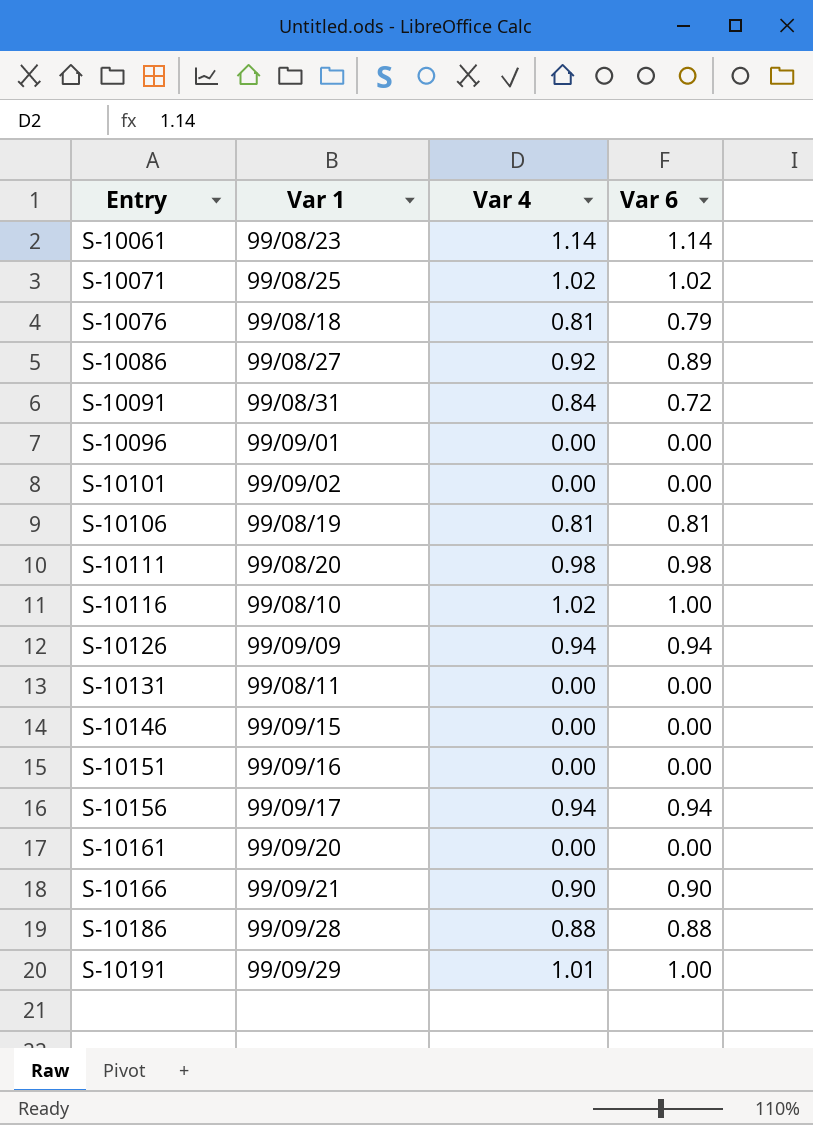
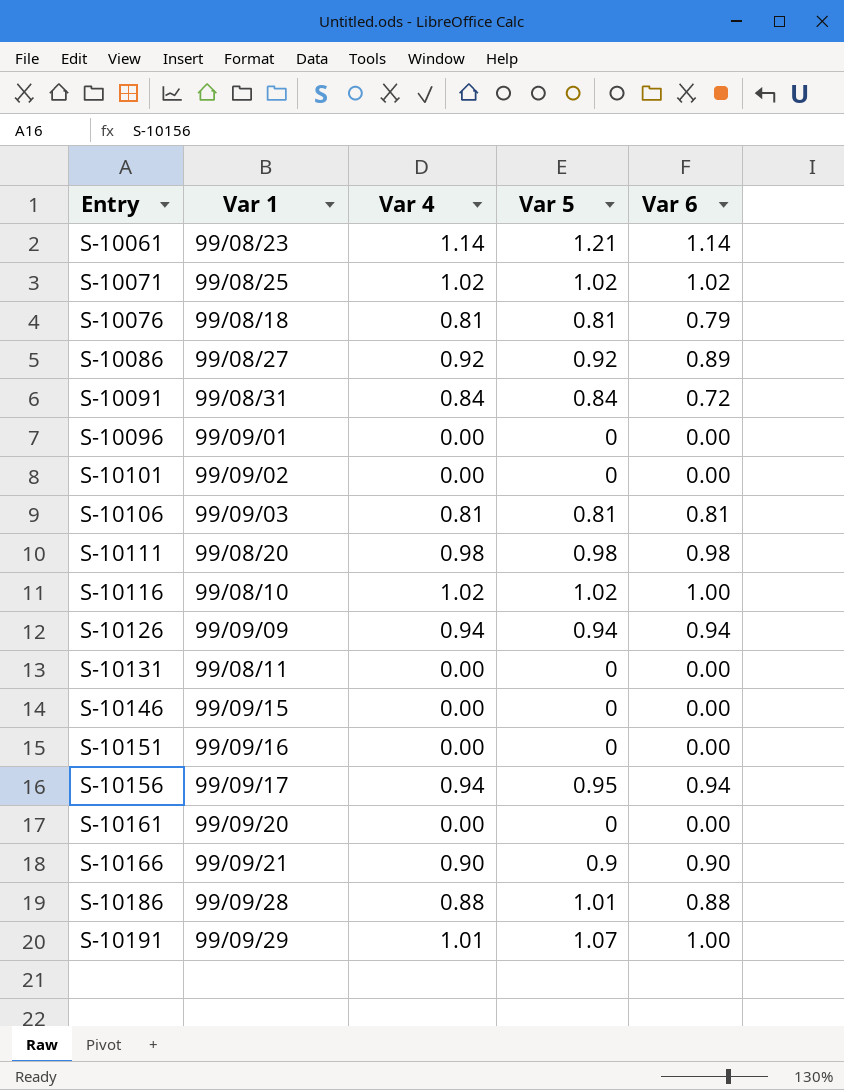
column Var 5 | position: none -> 4
S-10106 | Var 1: 99/08/19 -> 99/09/03

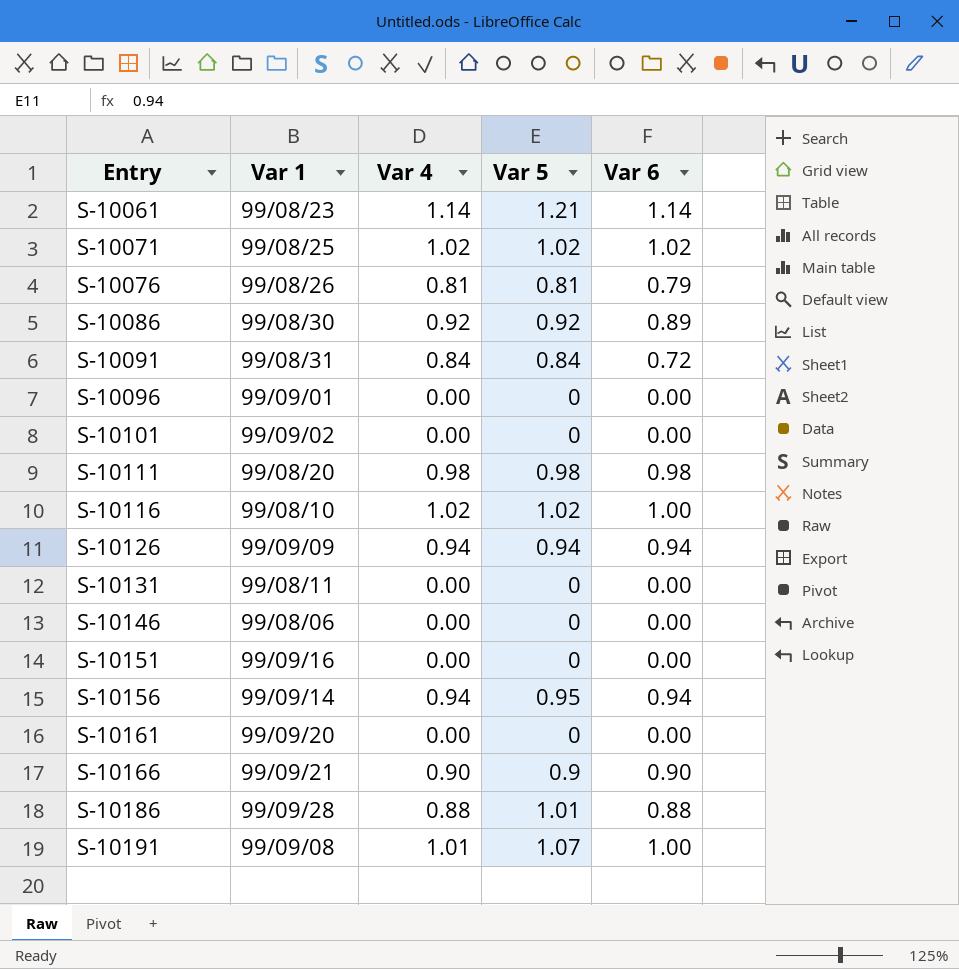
row S-10106: 99/09/03 | 0.81 | 0.81 | 0.81 -> none
S-10076 | Var 1: 99/08/18 -> 99/08/26
S-10086 | Var 1: 99/08/27 -> 99/08/30
S-10146 | Var 1: 99/09/15 -> 99/08/06
S-10156 | Var 1: 99/09/17 -> 99/09/14
S-10191 | Var 1: 99/09/29 -> 99/09/08

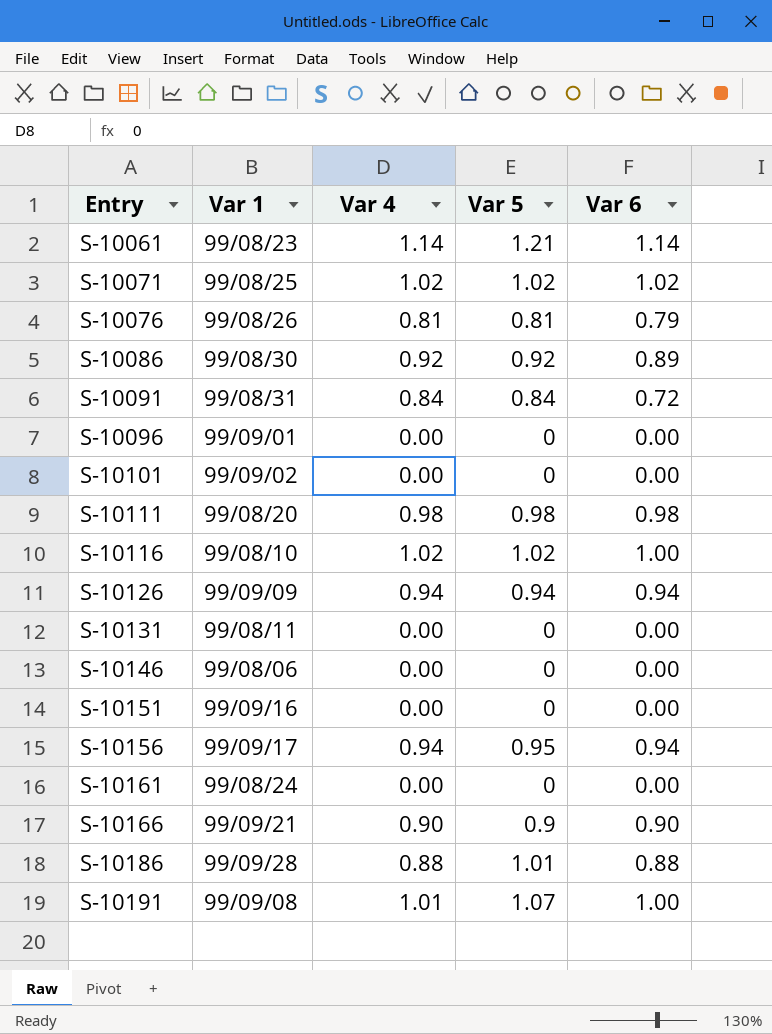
S-10156 | Var 1: 99/09/14 -> 99/09/17
S-10161 | Var 1: 99/09/20 -> 99/08/24

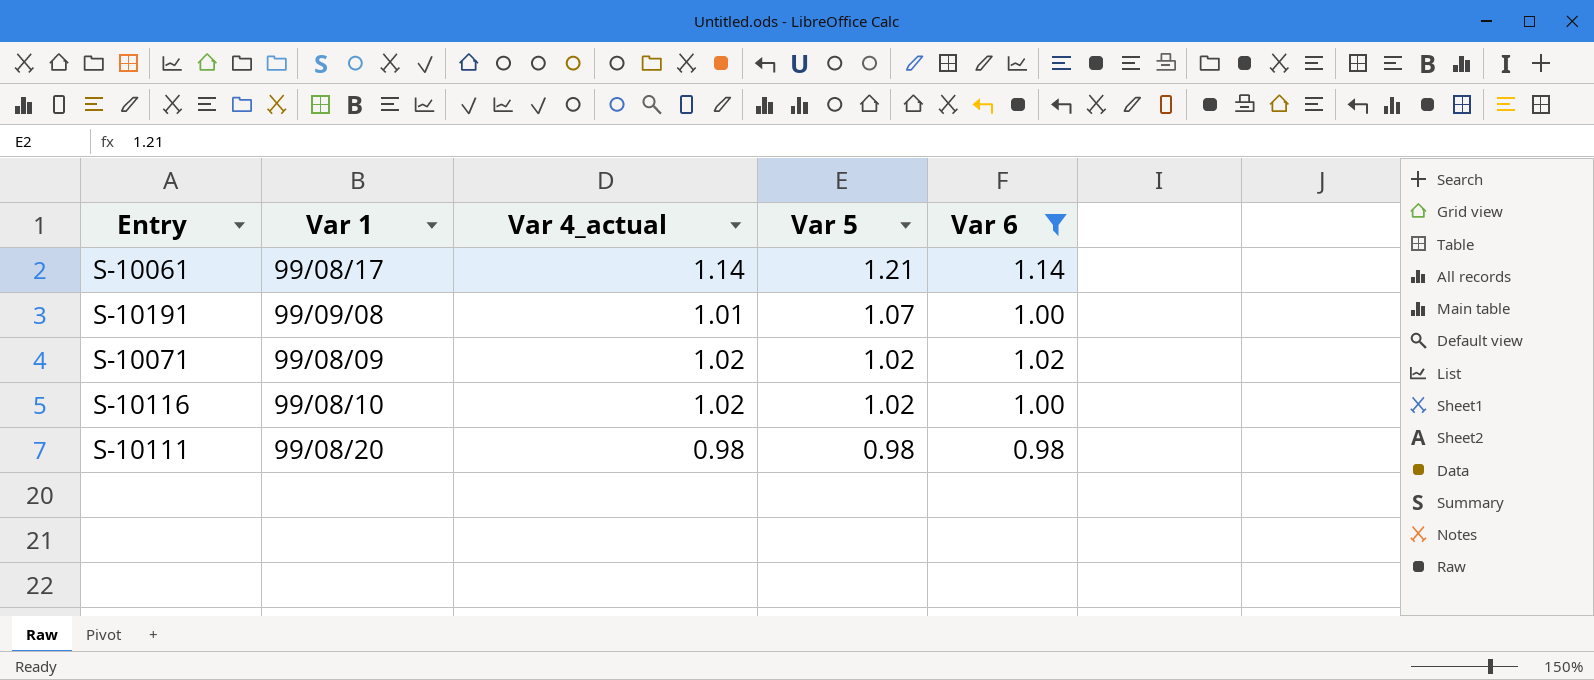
filter: none -> Var 6 >= 0.98
row order: Entry ascending -> Var 5 descending
column name: Var 4 -> Var 4_actual
S-10061 | Var 1: 99/08/23 -> 99/08/17
S-10071 | Var 1: 99/08/25 -> 99/08/09

